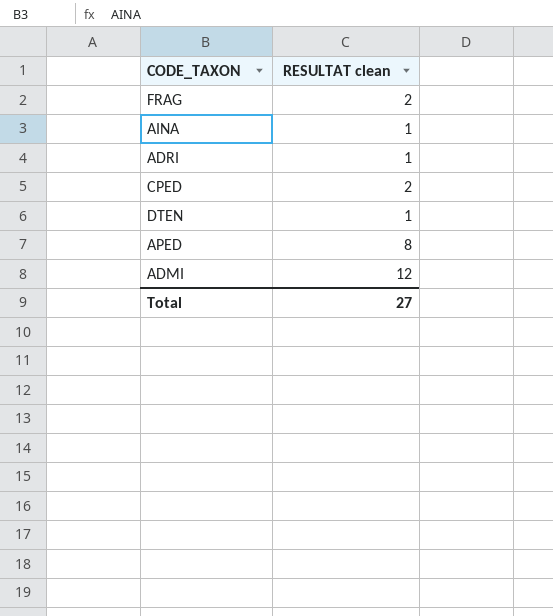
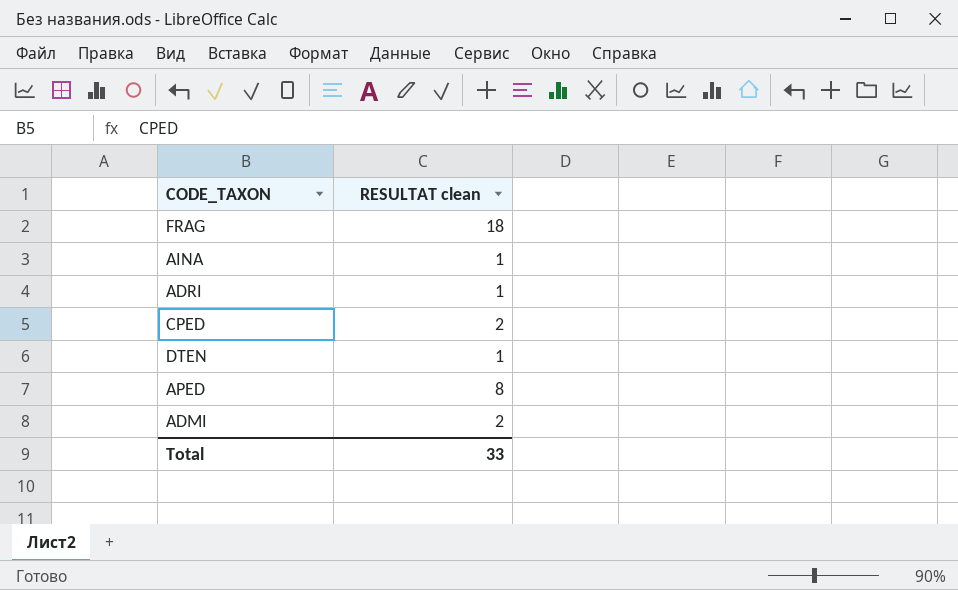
FRAG | RESULTAT clean: 2 -> 18
ADMI | RESULTAT clean: 12 -> 2
Total | RESULTAT clean: 27 -> 33

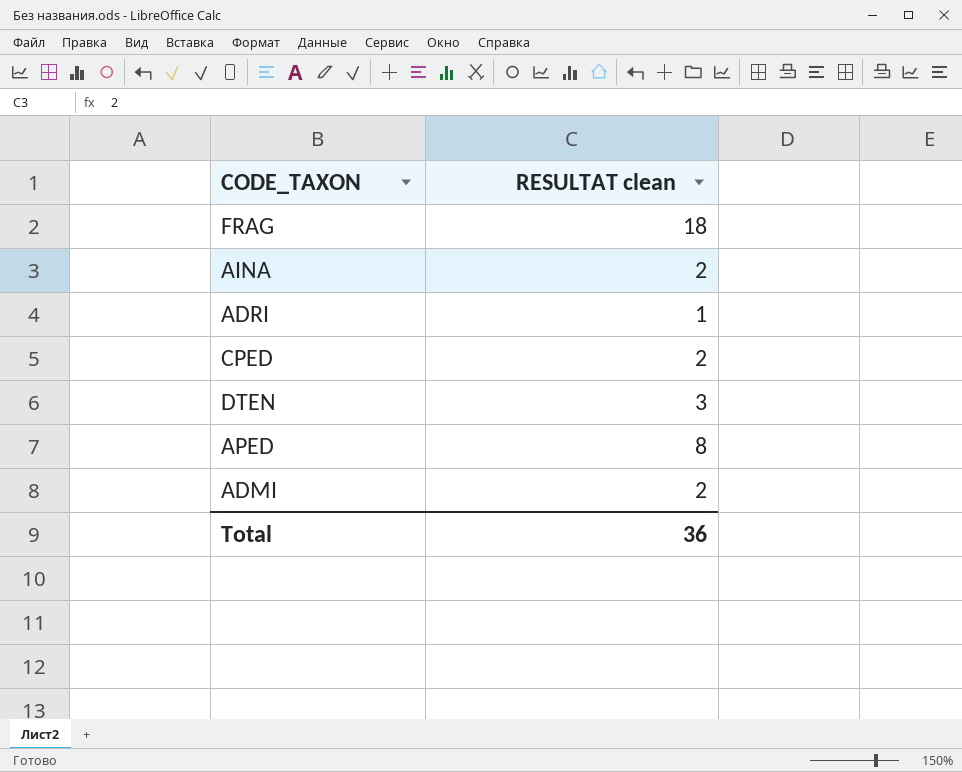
AINA | RESULTAT clean: 1 -> 2
DTEN | RESULTAT clean: 1 -> 3
Total | RESULTAT clean: 33 -> 36

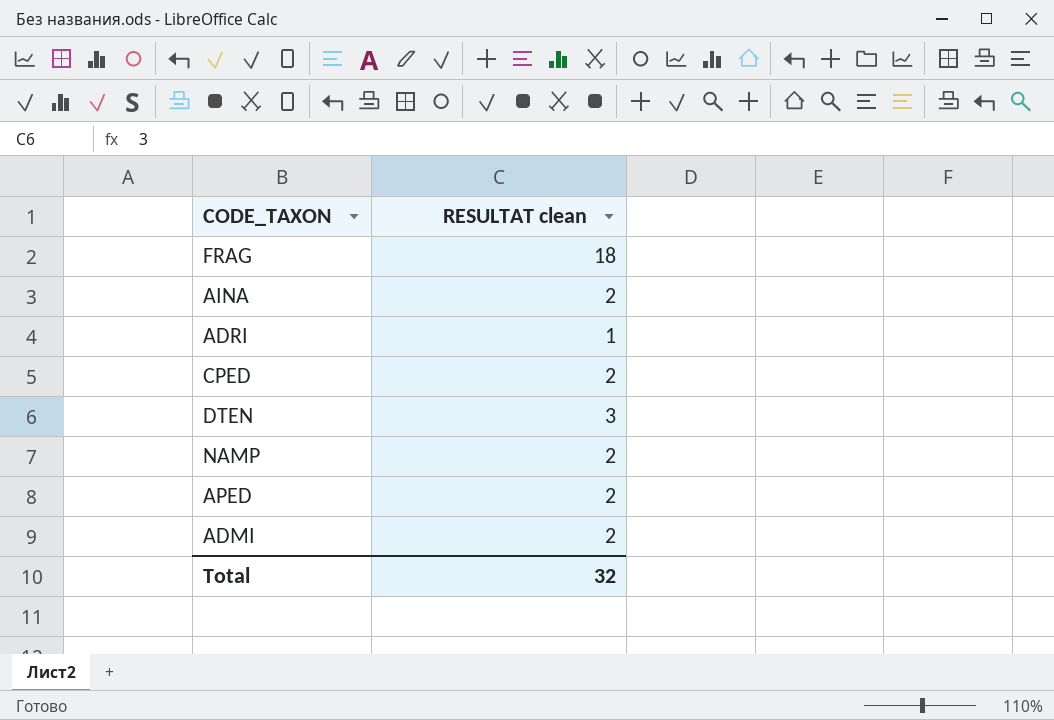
row NAMP: none -> 2
APED | RESULTAT clean: 8 -> 2
Total | RESULTAT clean: 36 -> 32

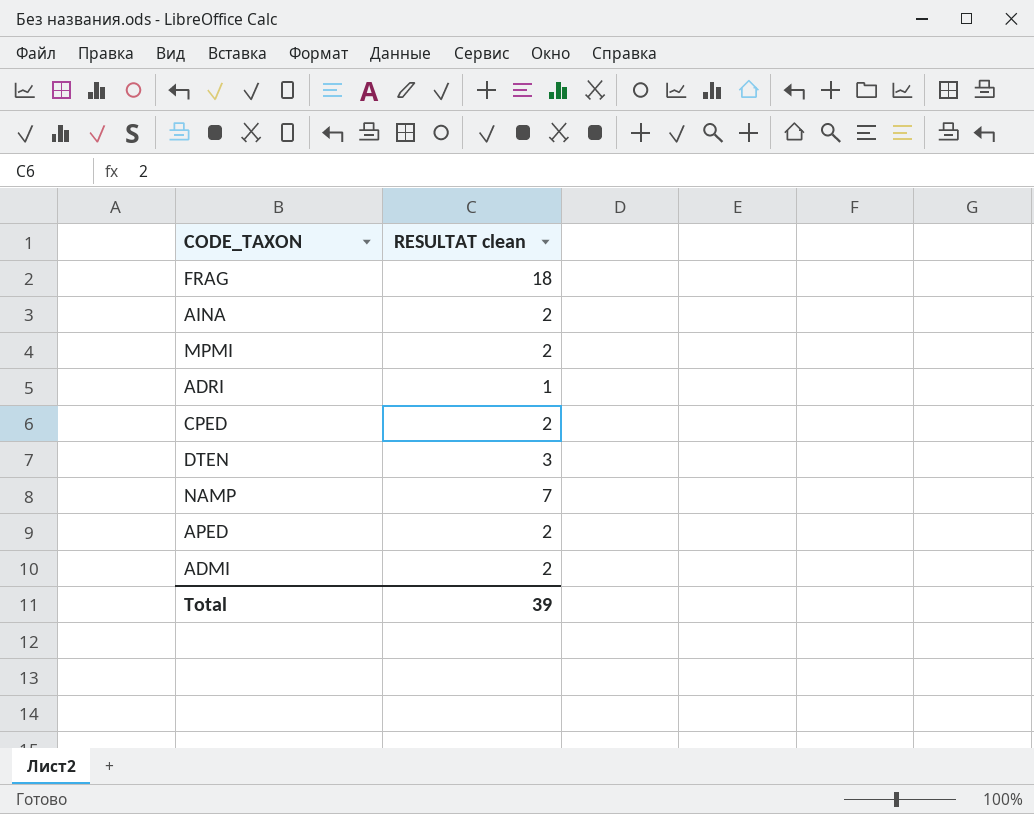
row MPMI: none -> 2
NAMP | RESULTAT clean: 2 -> 7
Total | RESULTAT clean: 32 -> 39

